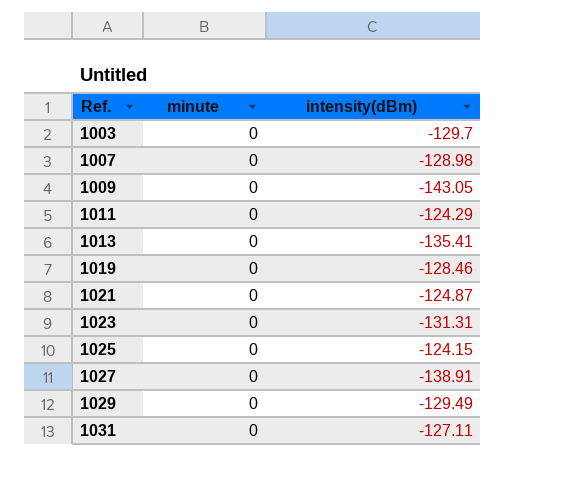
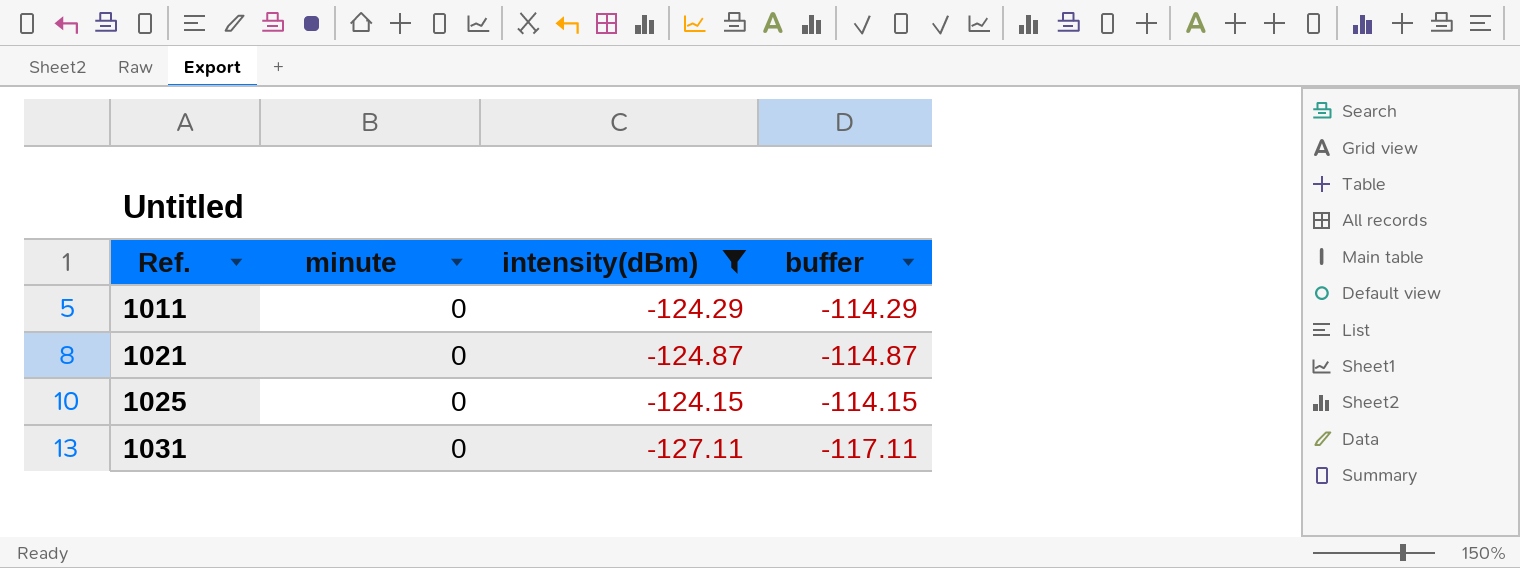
filter: none -> intensity(dBm) >= -127.11
column buffer | formula: none -> [intensity(dBm)] + 10

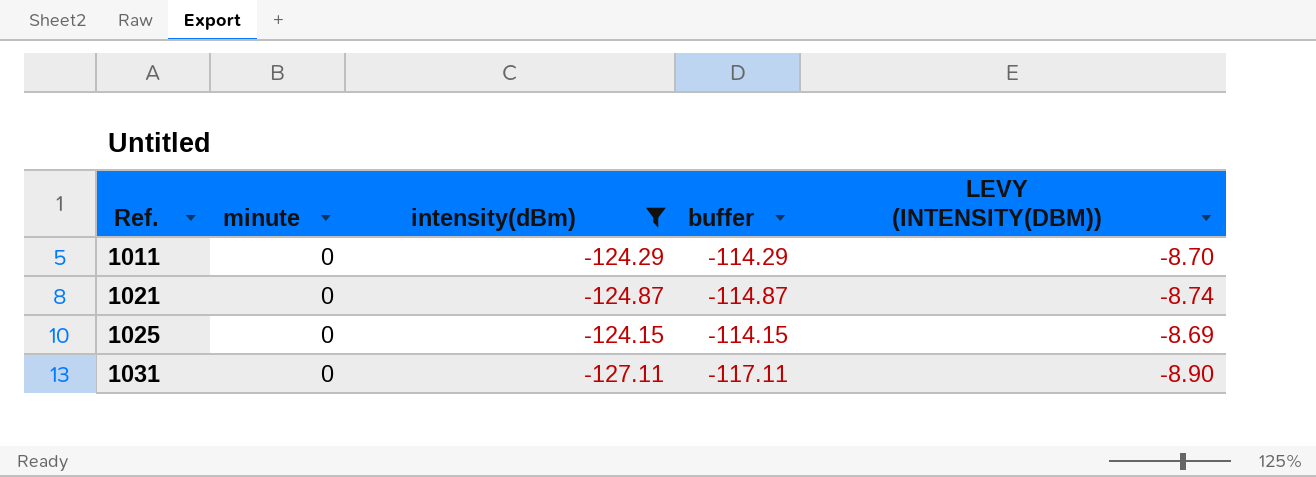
column LEVY (INTENSITY(DBM)) | formula: none -> [intensity(dBm)] * 0.07

